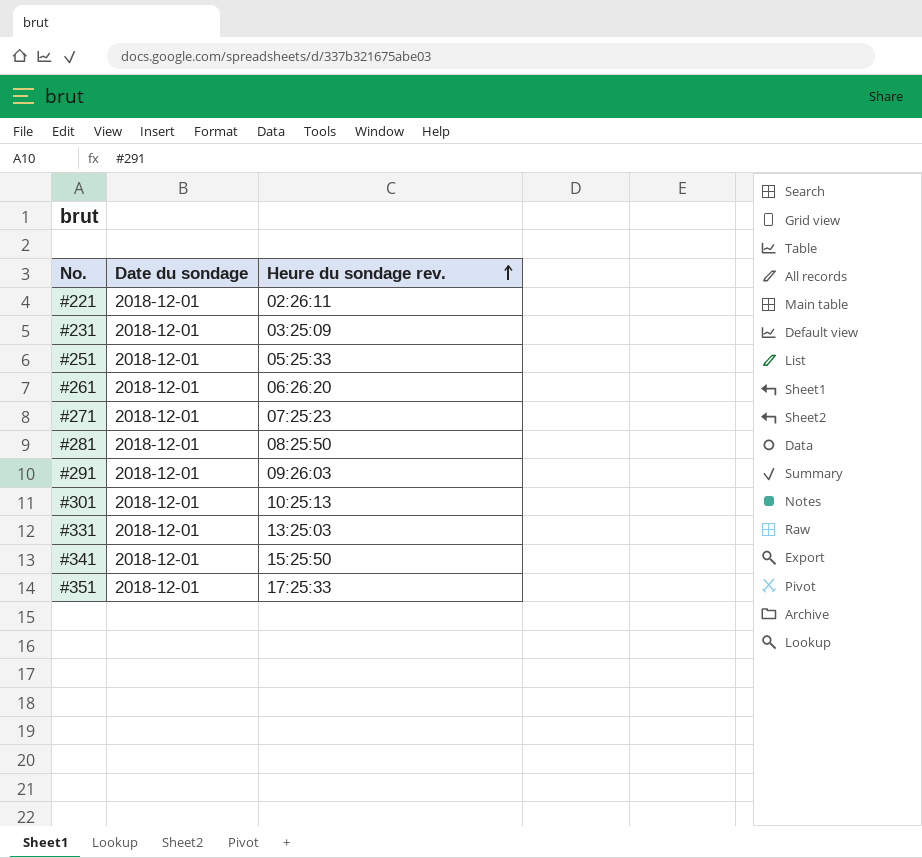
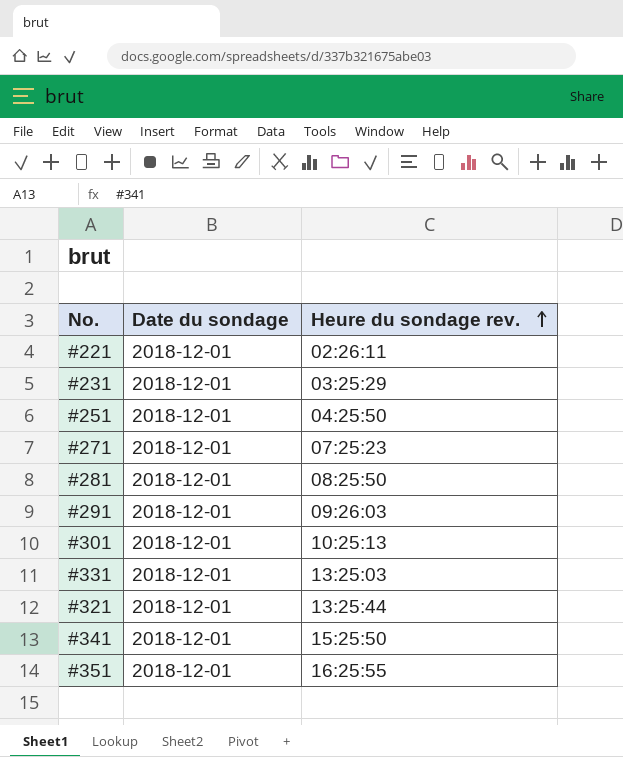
row #261: 2018-12-01 | 06:26:20 -> none
#231 | Heure du sondage rev.: 03:25:09 -> 03:25:29
#251 | Heure du sondage rev.: 05:25:33 -> 04:25:50
row #321: none -> 2018-12-01 | 13:25:44
#351 | Heure du sondage rev.: 17:25:33 -> 16:25:55

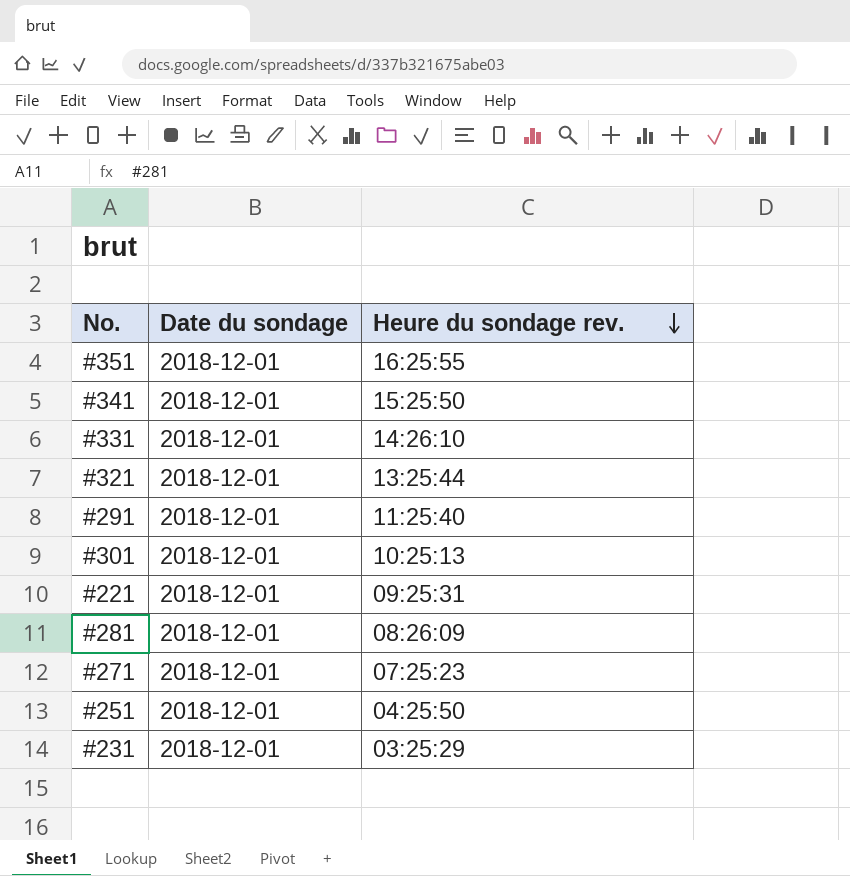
row order: Heure du sondage rev. ascending -> Heure du sondage rev. descending
#331 | Heure du sondage rev.: 13:25:03 -> 14:26:10
#291 | Heure du sondage rev.: 09:26:03 -> 11:25:40
#221 | Heure du sondage rev.: 02:26:11 -> 09:25:31
#281 | Heure du sondage rev.: 08:25:50 -> 08:26:09

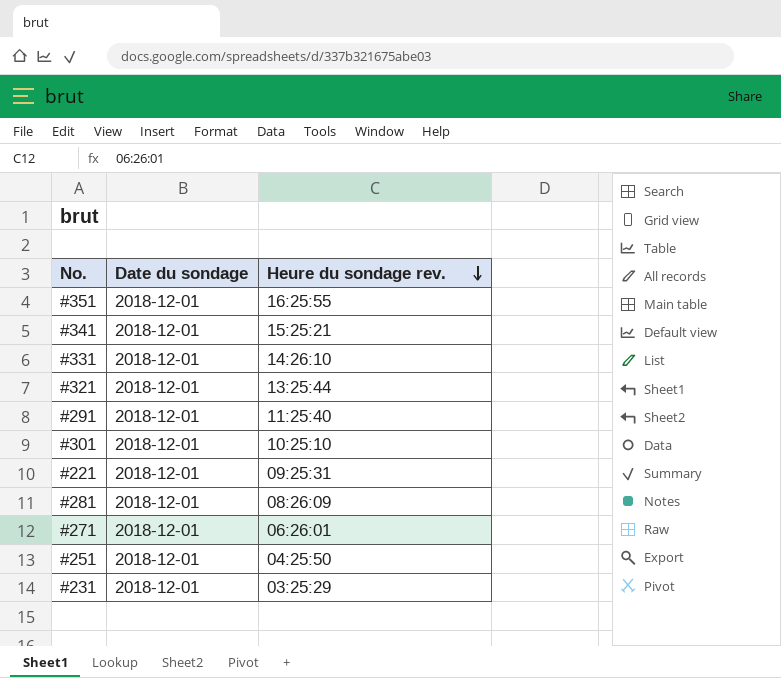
#341 | Heure du sondage rev.: 15:25:50 -> 15:25:21
#301 | Heure du sondage rev.: 10:25:13 -> 10:25:10
#271 | Heure du sondage rev.: 07:25:23 -> 06:26:01

